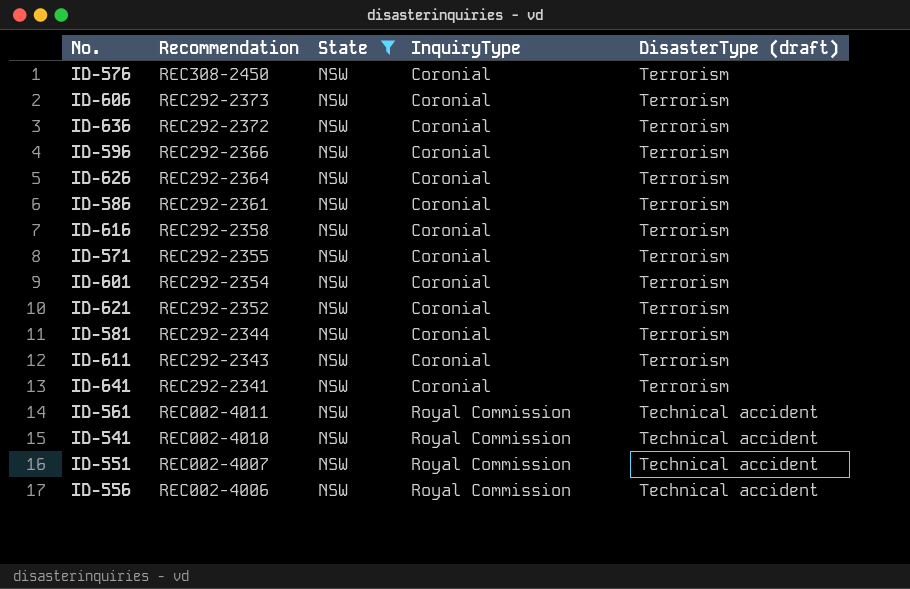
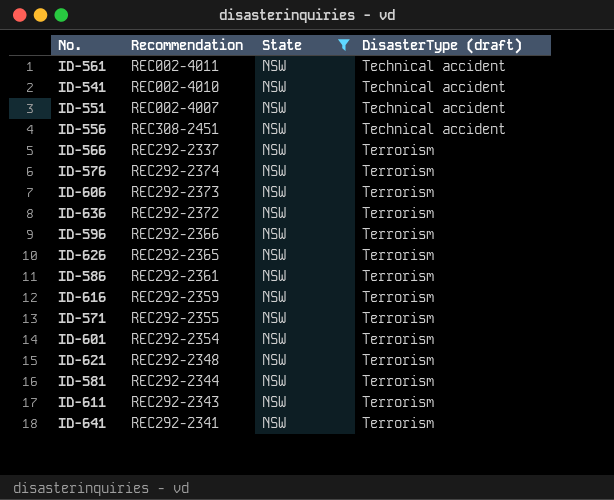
row order: Recommendation descending -> DisasterType (draft) ascending
column InquiryType | position: 4 -> none
ID-556 | Recommendation: REC002-4006 -> REC308-2451
row ID-566: none -> REC292-2337 | NSW | Terrorism
ID-576 | Recommendation: REC308-2450 -> REC292-2374
ID-626 | Recommendation: REC292-2364 -> REC292-2365
ID-616 | Recommendation: REC292-2358 -> REC292-2359
ID-621 | Recommendation: REC292-2352 -> REC292-2348

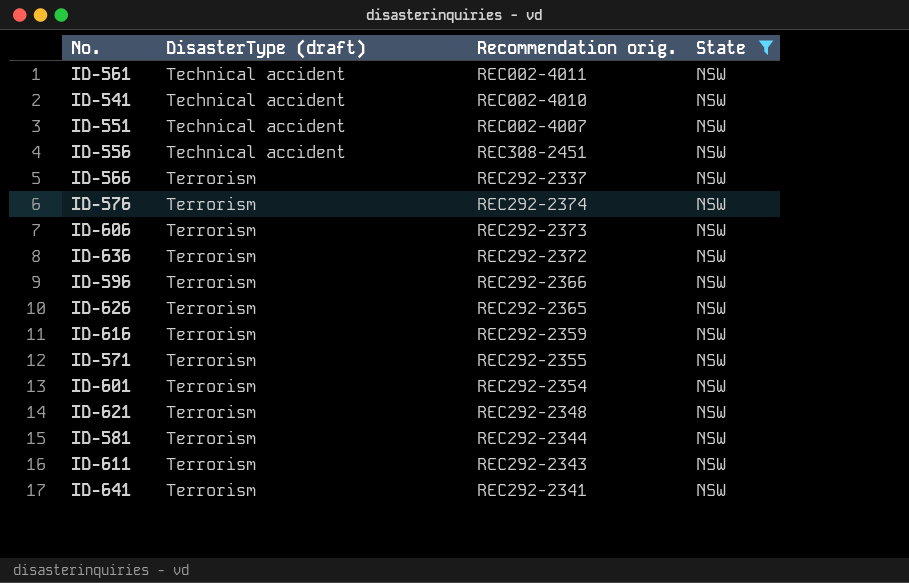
column DisasterType (draft) | position: 4 -> 2
column name: Recommendation -> Recommendation orig.
row ID-586: REC292-2361 | NSW | Terrorism -> none

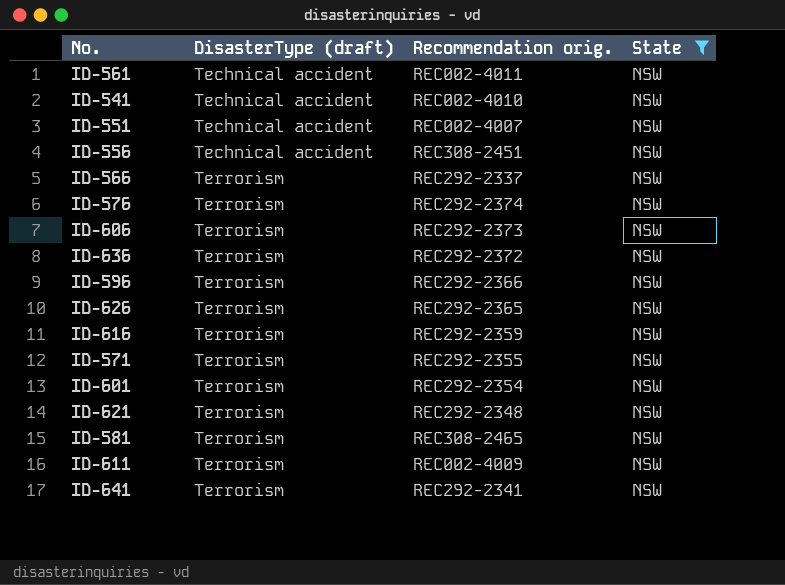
ID-581 | Recommendation orig.: REC292-2344 -> REC308-2465
ID-611 | Recommendation orig.: REC292-2343 -> REC002-4009

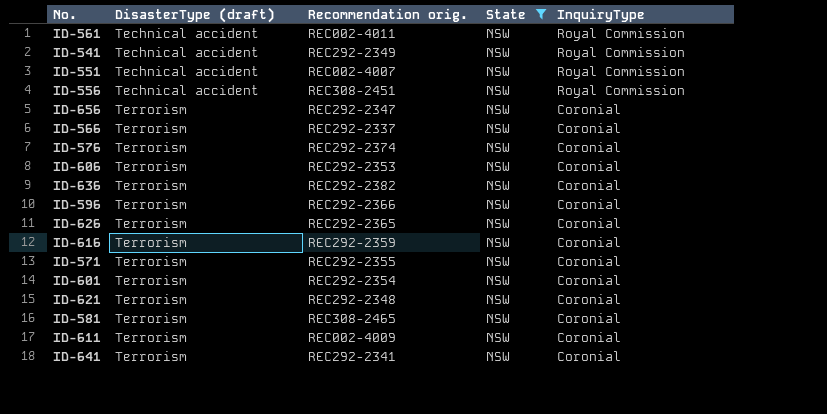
column InquiryType | position: none -> 5
ID-541 | Recommendation orig.: REC002-4010 -> REC292-2349
row ID-656: none -> Terrorism | REC292-2347 | NSW | Coronial
ID-606 | Recommendation orig.: REC292-2373 -> REC292-2353
ID-636 | Recommendation orig.: REC292-2372 -> REC292-2382

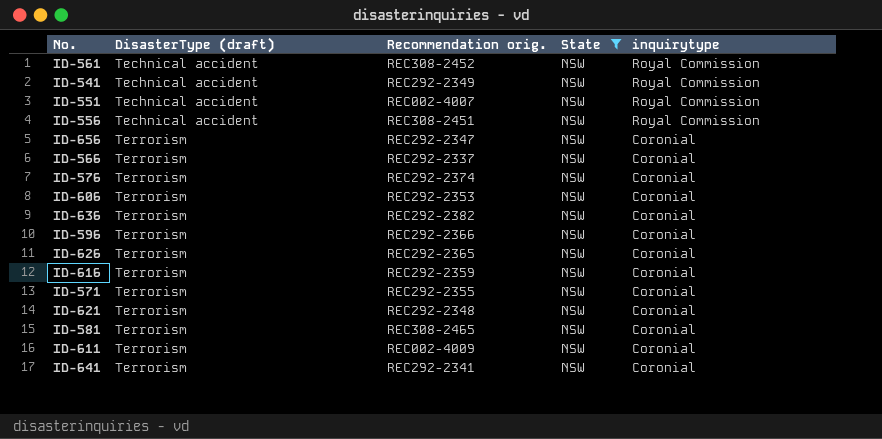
column name: InquiryType -> inquirytype
row ID-601: Terrorism | REC292-2354 | NSW | Coronial -> none
ID-561 | Recommendation orig.: REC002-4011 -> REC308-2452

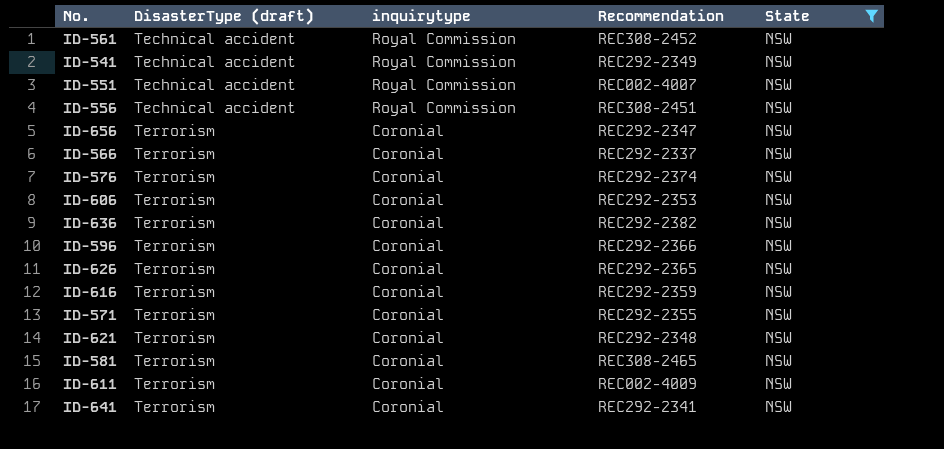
column inquirytype | position: 5 -> 3
column name: Recommendation orig. -> Recommendation

